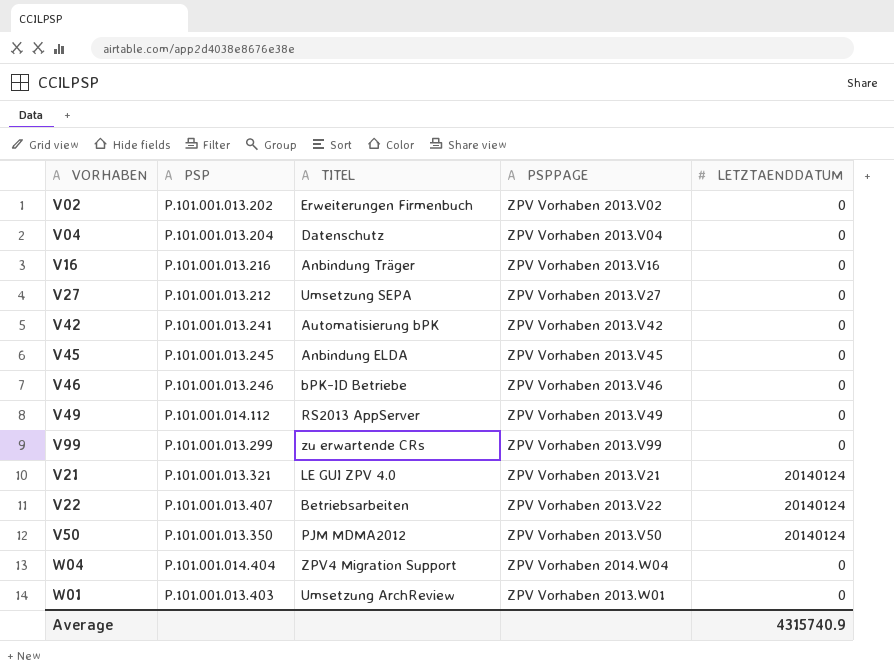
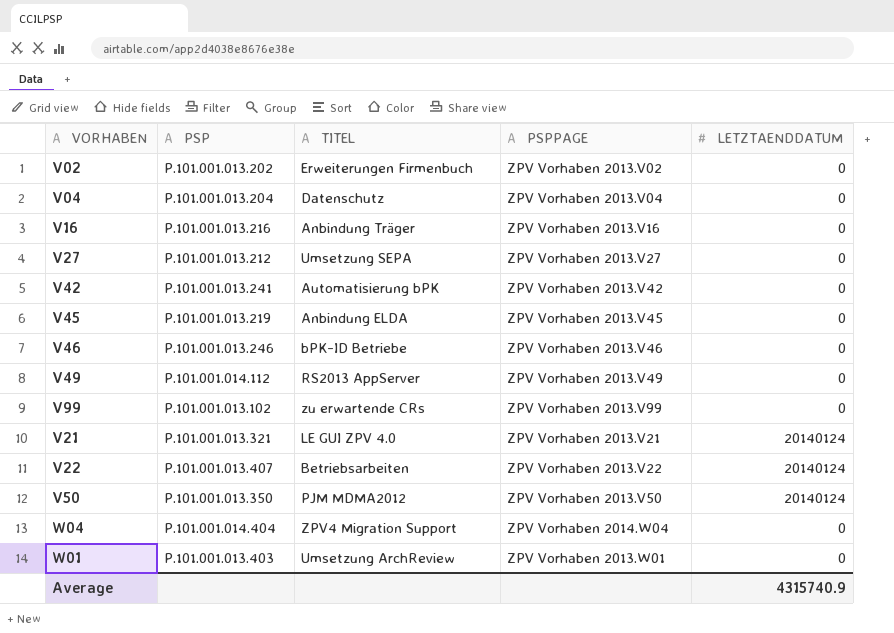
V45 | PSP: P.101.001.013.245 -> P.101.001.013.219
V99 | PSP: P.101.001.013.299 -> P.101.001.013.102

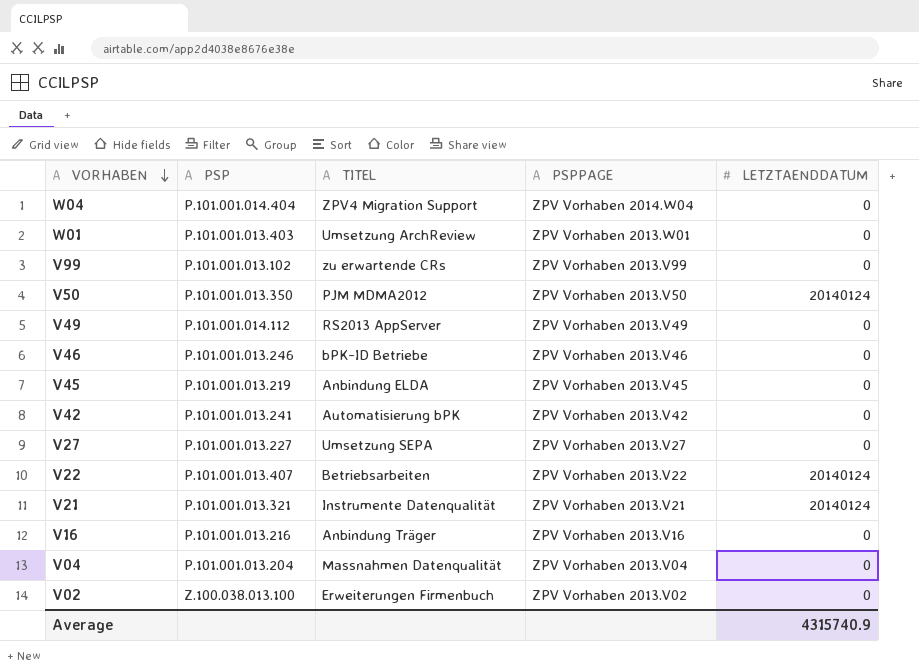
row order: none -> VORHABEN descending
V27 | PSP: P.101.001.013.212 -> P.101.001.013.227
V21 | TITEL: LE GUI ZPV 4.0 -> Instrumente Datenqualität
V04 | TITEL: Datenschutz -> Massnahmen Datenqualität
V02 | PSP: P.101.001.013.202 -> Z.100.038.013.100

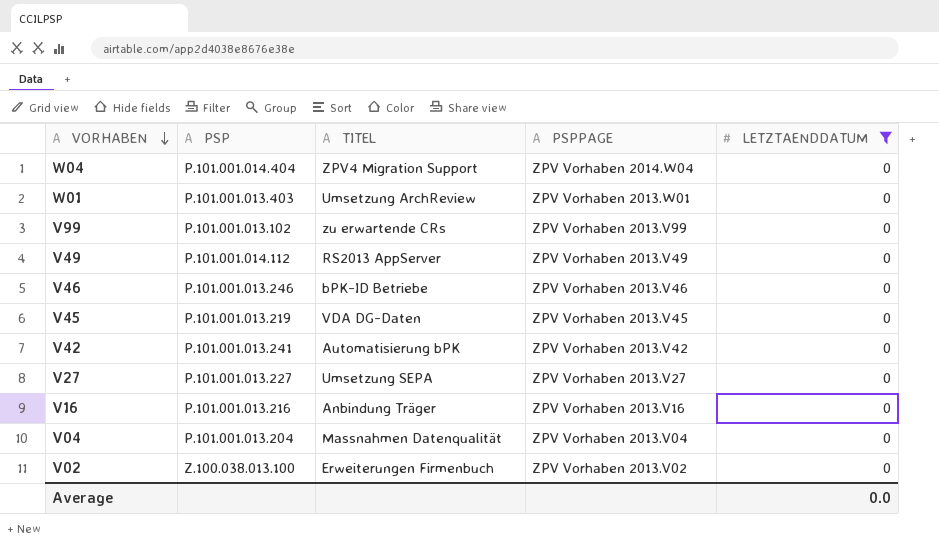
filter: none -> LETZTAENDDATUM = 0
V45 | TITEL: Anbindung ELDA -> VDA DG-Daten
Average | LETZTAENDDATUM: 4315740.9 -> 0.0

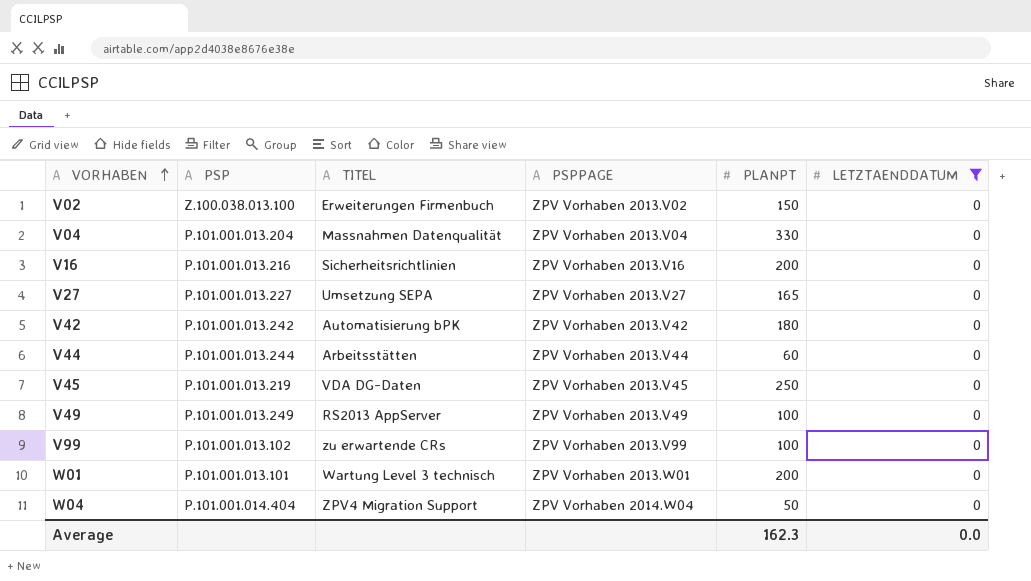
row order: VORHABEN descending -> VORHABEN ascending
column PLANPT | position: none -> 5
row V46: P.101.001.013.246 | bPK-ID Betriebe | ZPV Vorhaben 2013.V46 | 0 -> none
V16 | TITEL: Anbindung Träger -> Sicherheitsrichtlinien
V42 | PSP: P.101.001.013.241 -> P.101.001.013.242
row V44: none -> P.101.001.013.244 | Arbeitsstätten | ZPV Vorhaben 2013.V44 | 60 | 0
V49 | PSP: P.101.001.014.112 -> P.101.001.013.249
W01 | PSP: P.101.001.013.403 -> P.101.001.013.101
W01 | TITEL: Umsetzung ArchReview -> Wartung Level 3 technisch

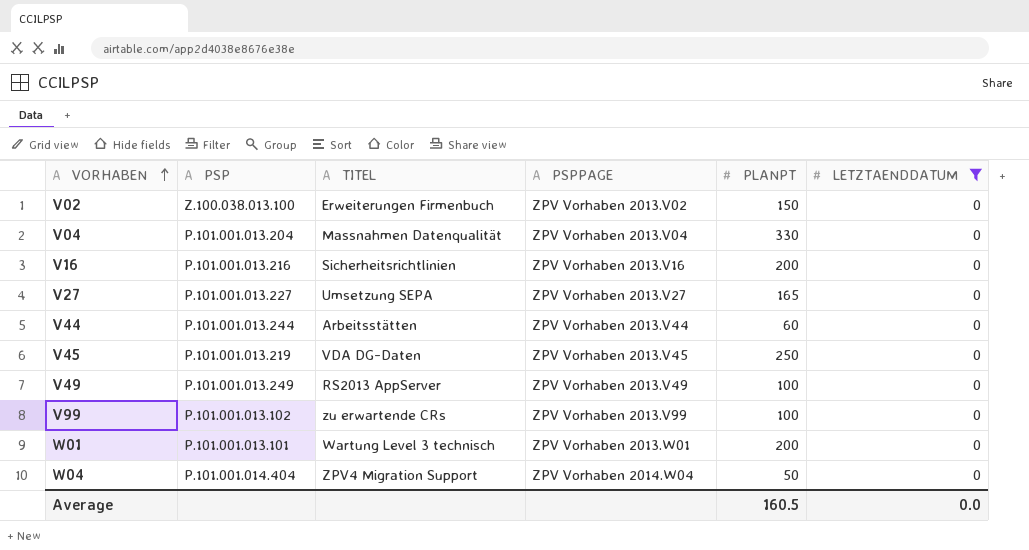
row V42: P.101.001.013.242 | Automatisierung bPK | ZPV Vorhaben 2013.V42 | 180 | 0 -> none
Average | PLANPT: 162.3 -> 160.5

